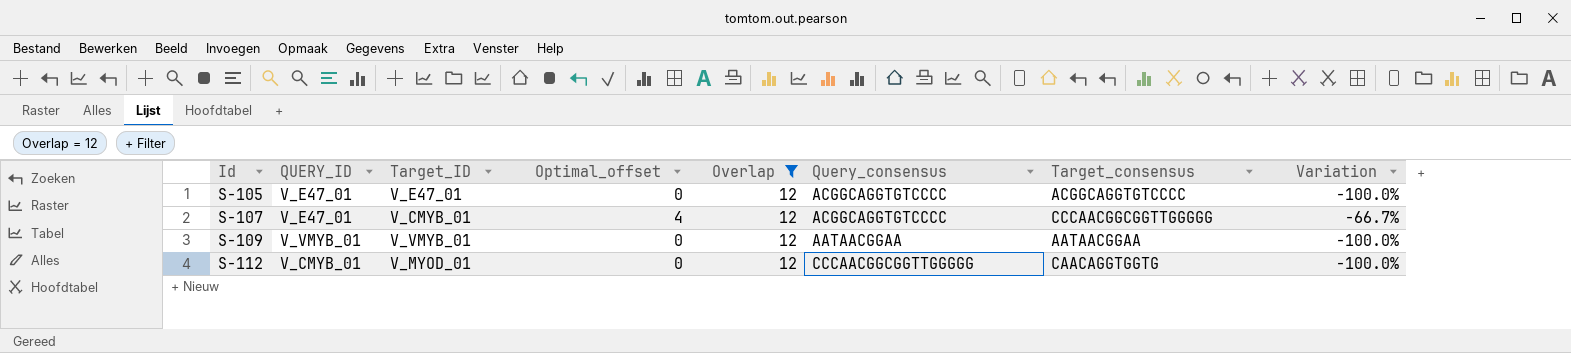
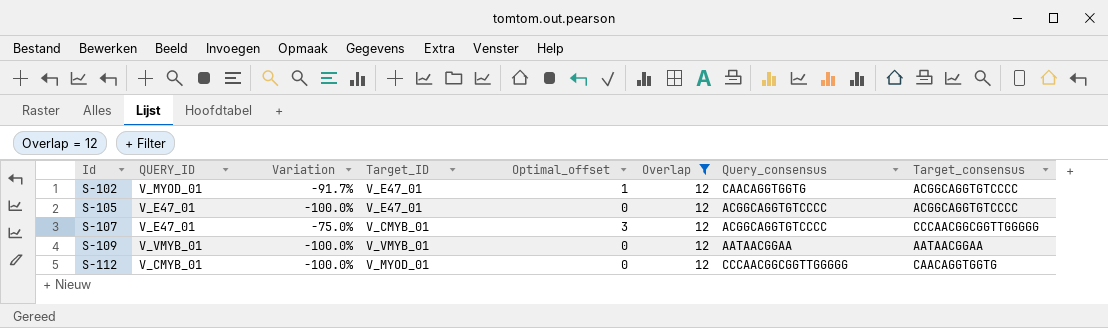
column Variation | position: 8 -> 3
row S-102: none -> V_MYOD_01 | -91.7% | V_E47_01 | 1 | 12 | CAACAGGTGGTG | ACGGCAGGTGTCCCC
S-107 | Variation: -66.7% -> -75.0%
S-107 | Optimal_offset: 4 -> 3

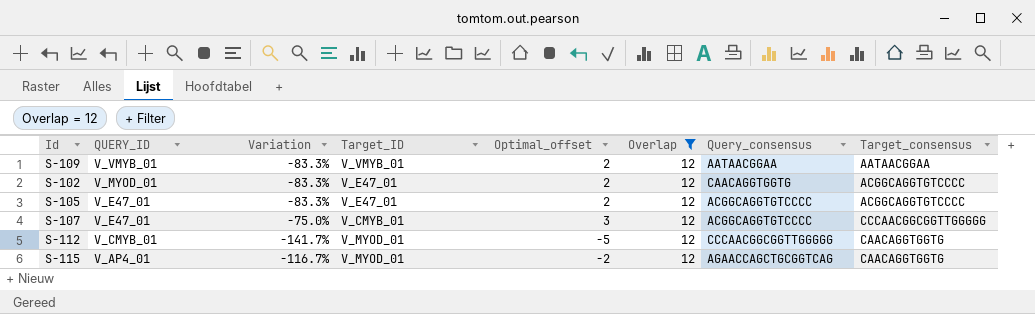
row order: Id ascending -> QUERY_ID descending
S-109 | Variation: -100.0% -> -83.3%
S-109 | Optimal_offset: 0 -> 2
S-102 | Variation: -91.7% -> -83.3%
S-102 | Optimal_offset: 1 -> 2
S-105 | Variation: -100.0% -> -83.3%
S-105 | Optimal_offset: 0 -> 2
S-112 | Variation: -100.0% -> -141.7%
S-112 | Optimal_offset: 0 -> -5
row S-115: none -> V_AP4_01 | -116.7% | V_MYOD_01 | -2 | 12 | AGAACCAGCTGCGGTCAG | CAACAGGTGGTG

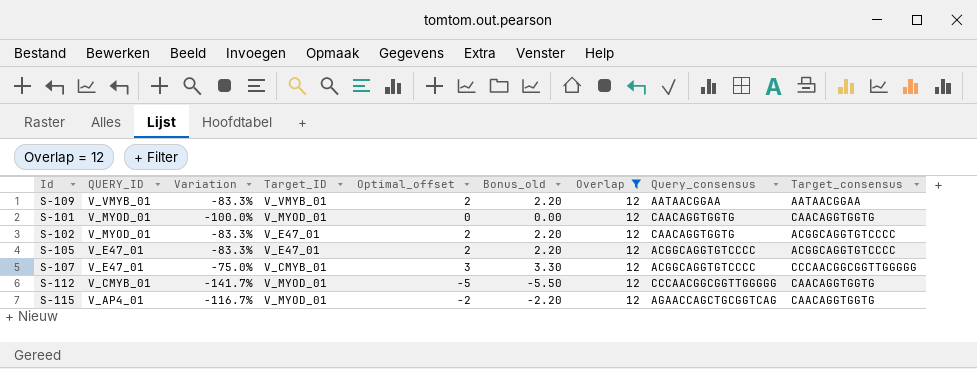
column Bonus_old | formula: none -> [Optimal_offset] * 1.1
row S-101: none -> V_MYOD_01 | -100.0% | V_MYOD_01 | 0 | 0.00 | 12 | CAACAGGTGGTG | CAACAGGTGGTG

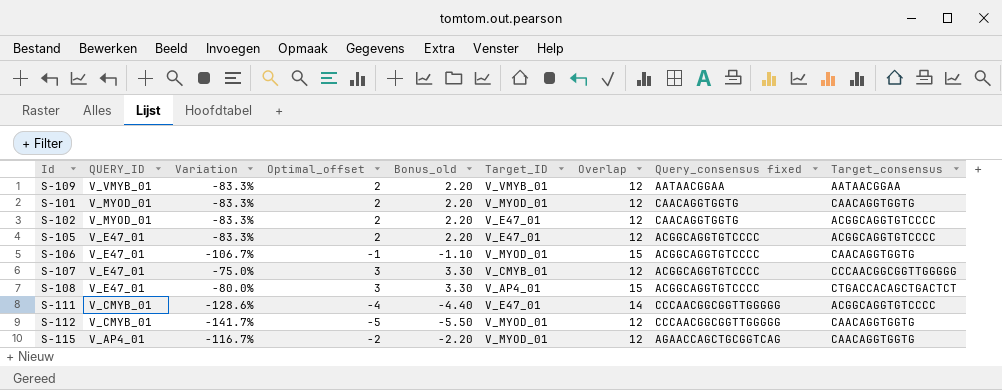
filter: Overlap = 12 -> none
column Target_ID | position: 4 -> 6
column name: Query_consensus -> Query_consensus fixed
S-101 | Variation: -100.0% -> -83.3%
S-101 | Optimal_offset: 0 -> 2
S-101 | Bonus_old: 0.00 -> 2.20

